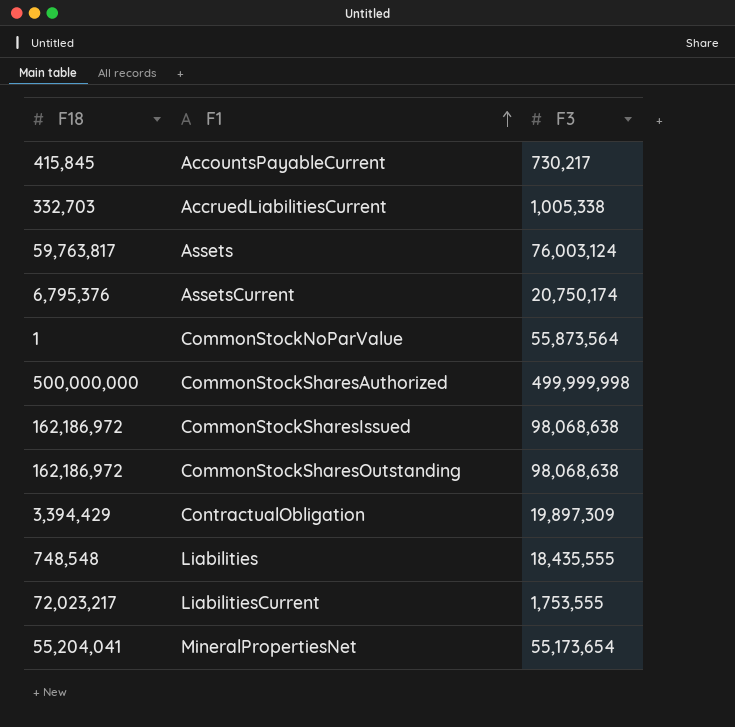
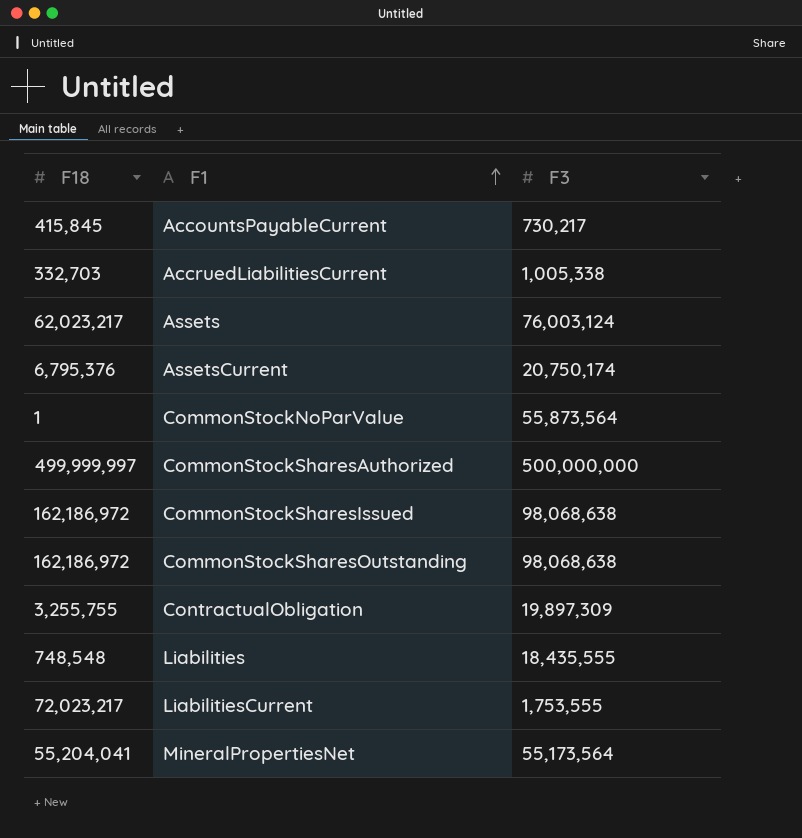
Assets | F18: 59,763,817 -> 62,023,217
CommonStockSharesAuthorized | F18: 500,000,000 -> 499,999,997
CommonStockSharesAuthorized | F3: 499,999,998 -> 500,000,000
ContractualObligation | F18: 3,394,429 -> 3,255,755
MineralPropertiesNet | F3: 55,173,654 -> 55,173,564

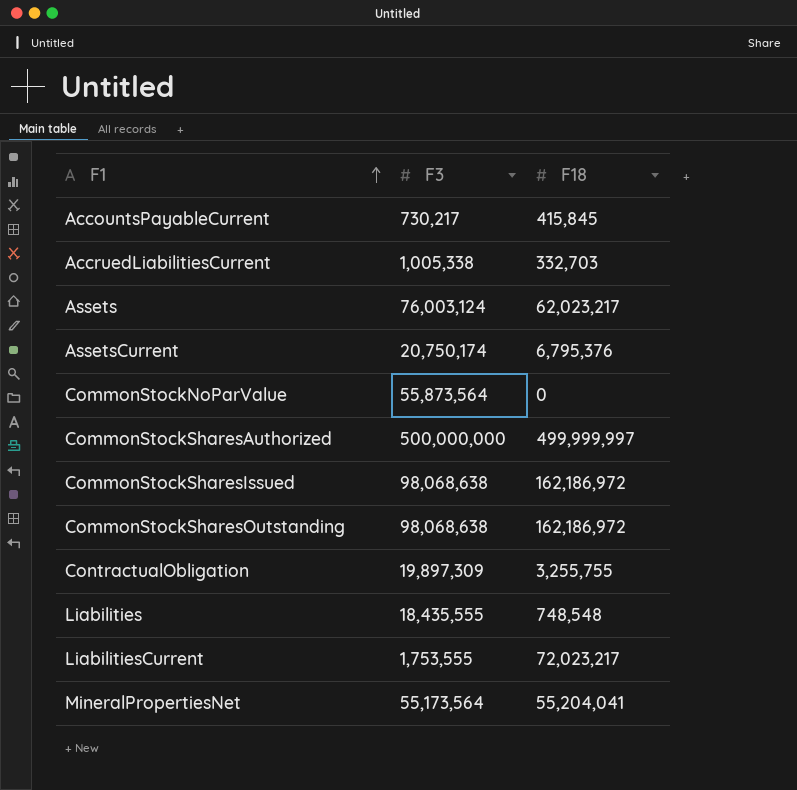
column F18 | position: 1 -> 3
CommonStockNoParValue | F18: 1 -> 0

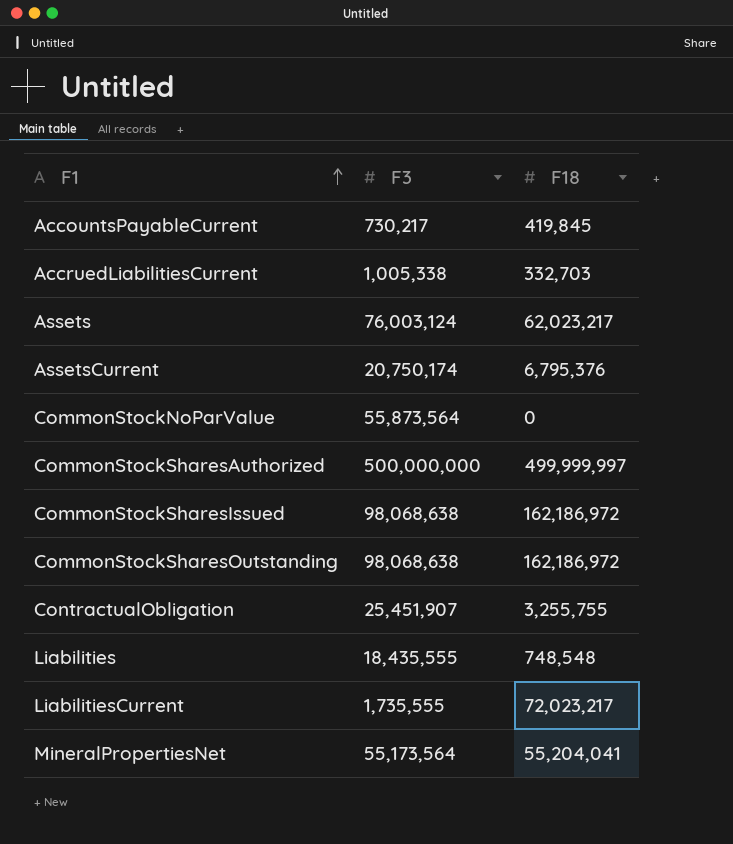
AccountsPayableCurrent | F18: 415,845 -> 419,845
ContractualObligation | F3: 19,897,309 -> 25,451,907
LiabilitiesCurrent | F3: 1,753,555 -> 1,735,555

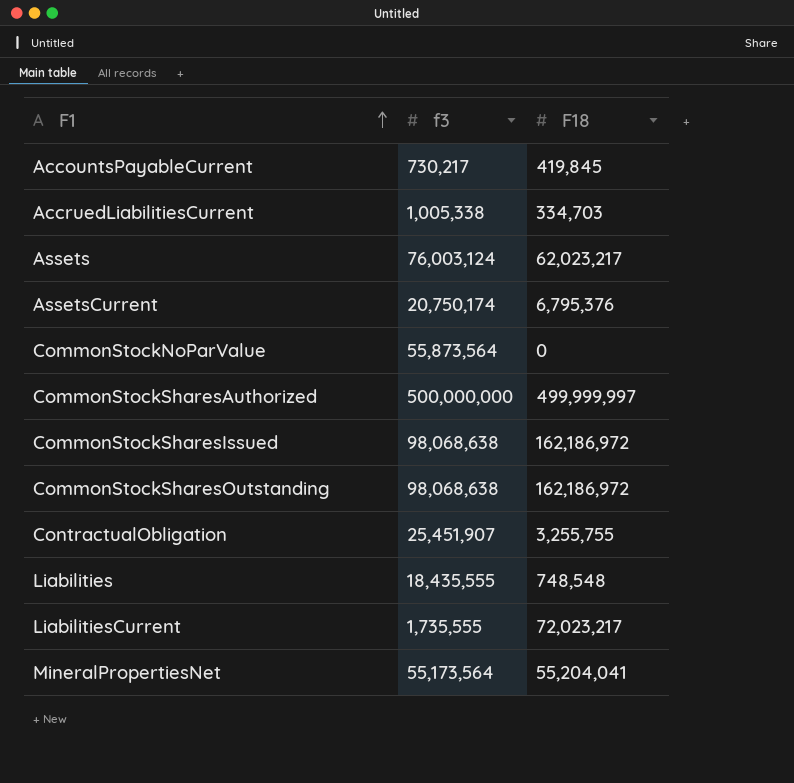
column name: F3 -> f3
AccruedLiabilitiesCurrent | F18: 332,703 -> 334,703

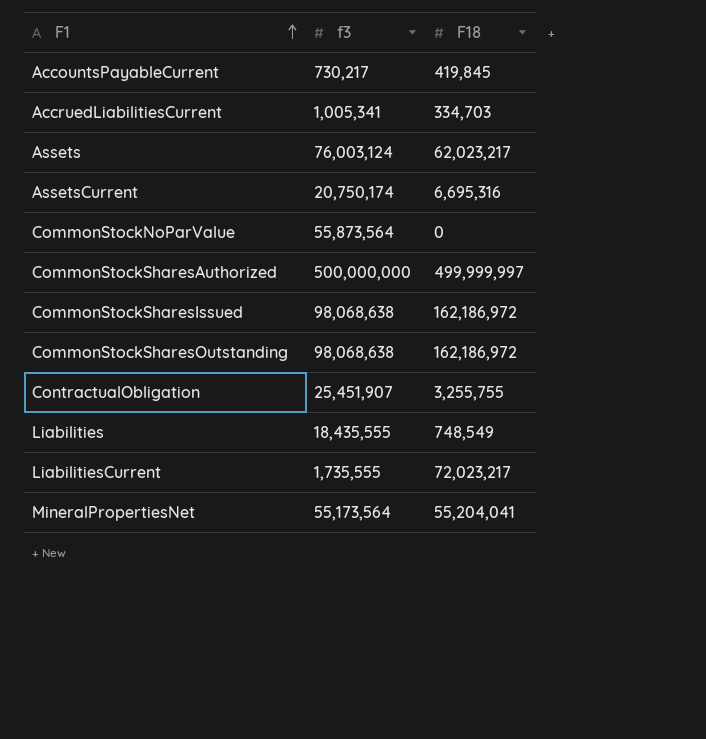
AccruedLiabilitiesCurrent | f3: 1,005,338 -> 1,005,341
AssetsCurrent | F18: 6,795,376 -> 6,695,316
Liabilities | F18: 748,548 -> 748,549

